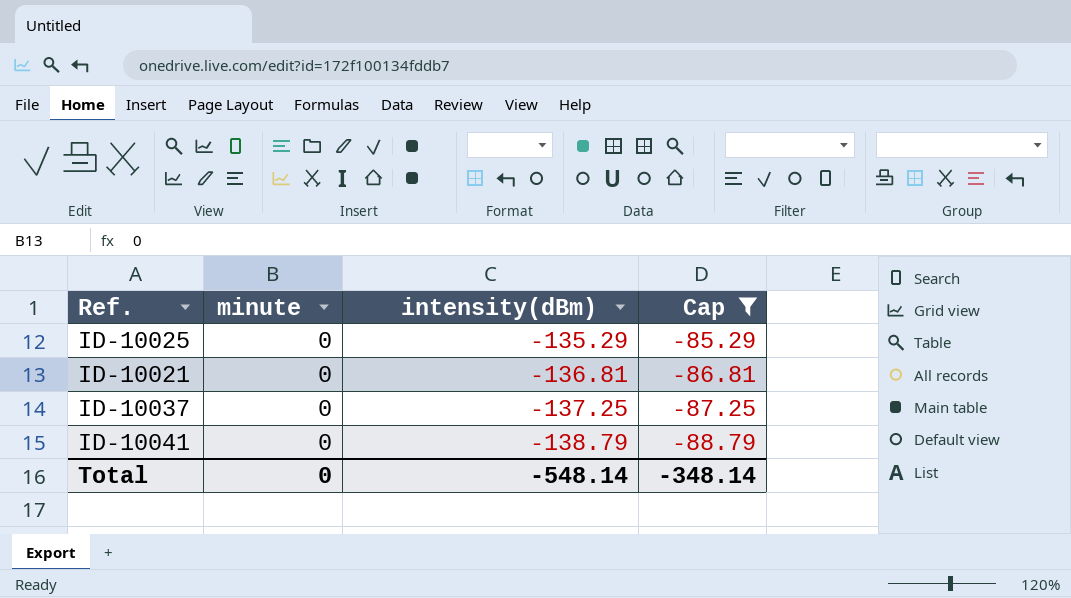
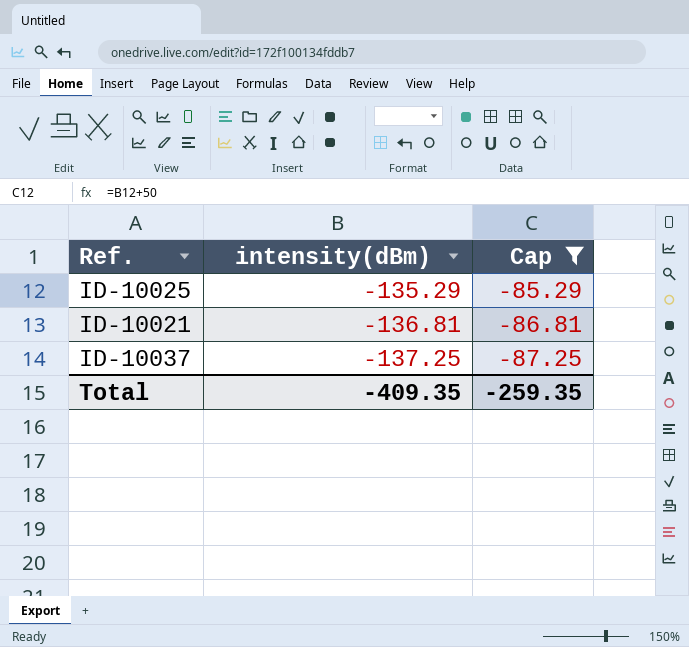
column minute | position: 2 -> none
row ID-10041: 0 | -138.79 | -88.79 -> none
Total | intensity(dBm): -548.14 -> -409.35
Total | Cap: -348.14 -> -259.35

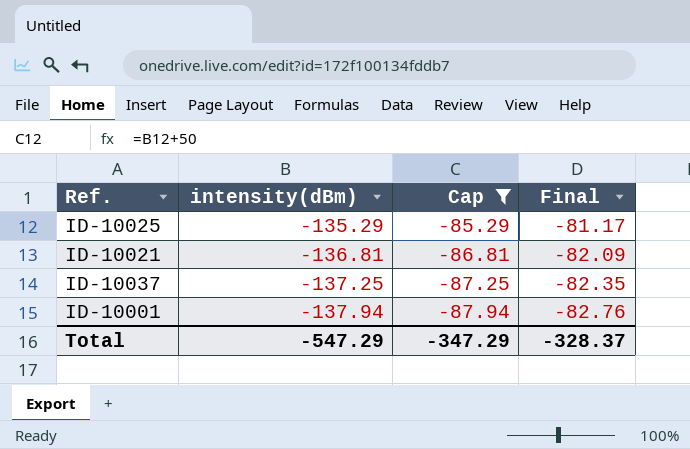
column Final | formula: none -> [intensity(dBm)] * 0.6
row ID-10001: none -> -137.94 | -87.94 | -82.76
Total | intensity(dBm): -409.35 -> -547.29
Total | Cap: -259.35 -> -347.29

